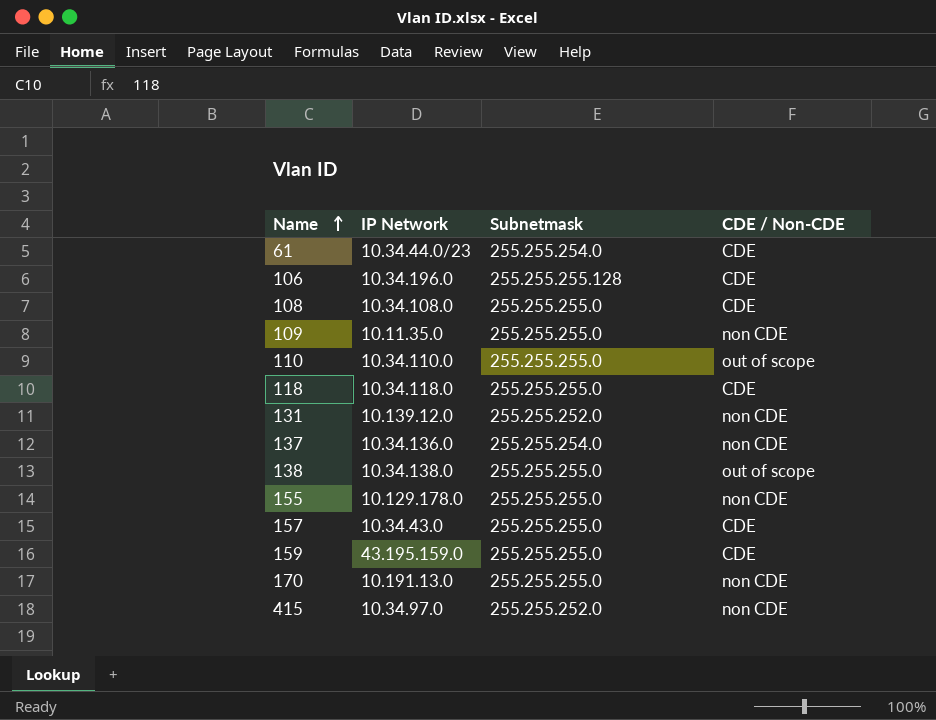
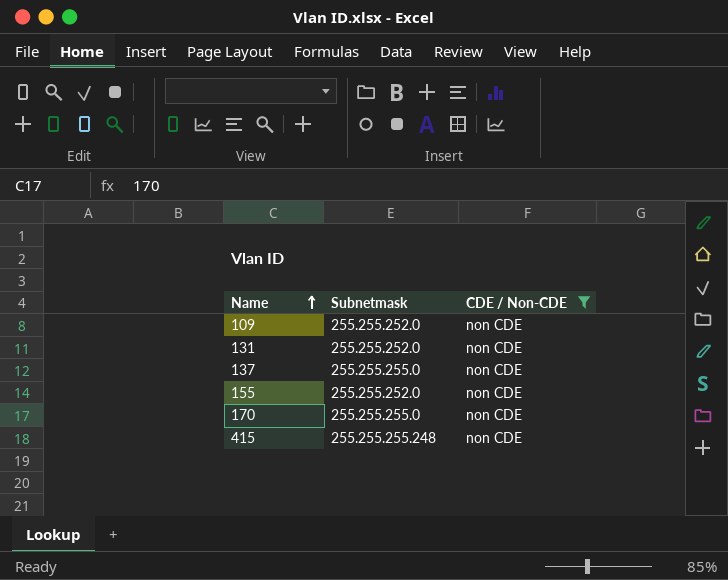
filter: none -> CDE / Non-CDE = non CDE
column IP Network | position: 2 -> none
109 | Subnetmask: 255.255.255.0 -> 255.255.252.0
137 | Subnetmask: 255.255.254.0 -> 255.255.255.0
155 | Subnetmask: 255.255.255.0 -> 255.255.252.0
415 | Subnetmask: 255.255.252.0 -> 255.255.255.248

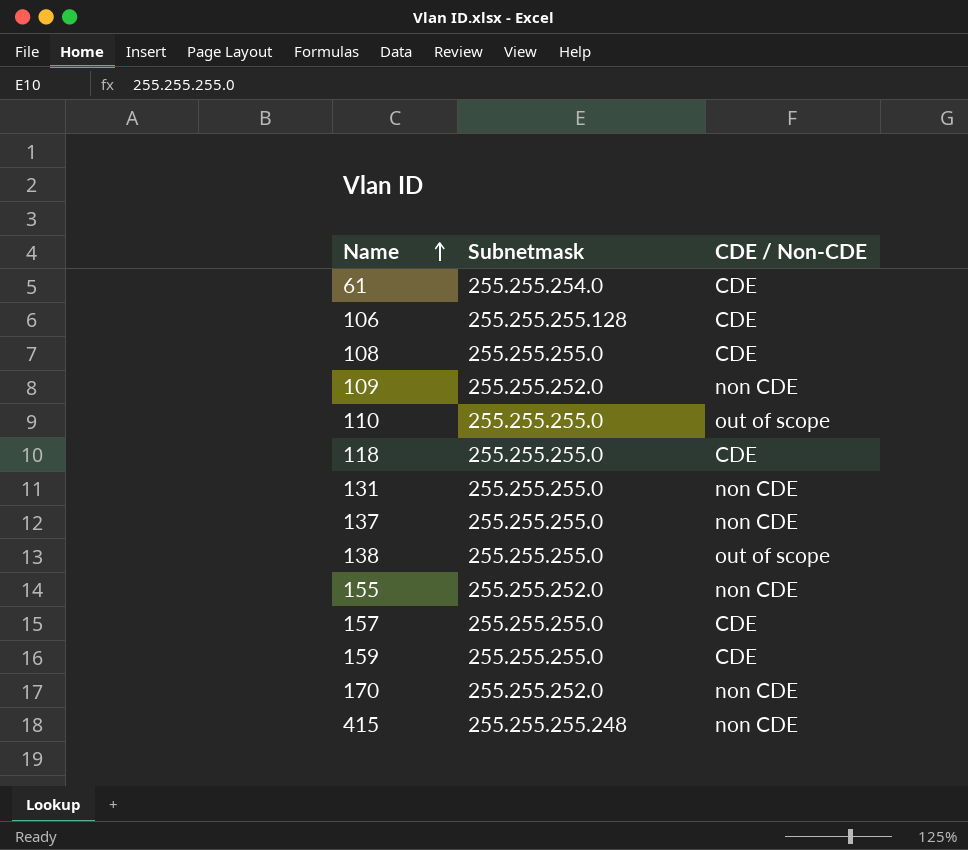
filter: CDE / Non-CDE = non CDE -> none
131 | Subnetmask: 255.255.252.0 -> 255.255.255.0
170 | Subnetmask: 255.255.255.0 -> 255.255.252.0

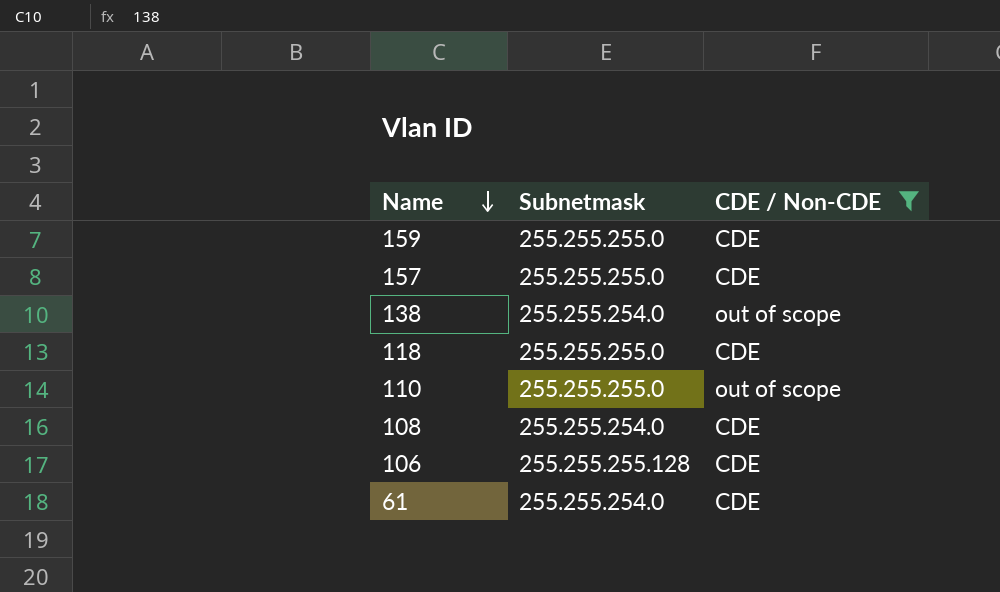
filter: none -> CDE / Non-CDE != non CDE
row order: Name ascending -> Name descending
138 | Subnetmask: 255.255.255.0 -> 255.255.254.0
108 | Subnetmask: 255.255.255.0 -> 255.255.254.0

